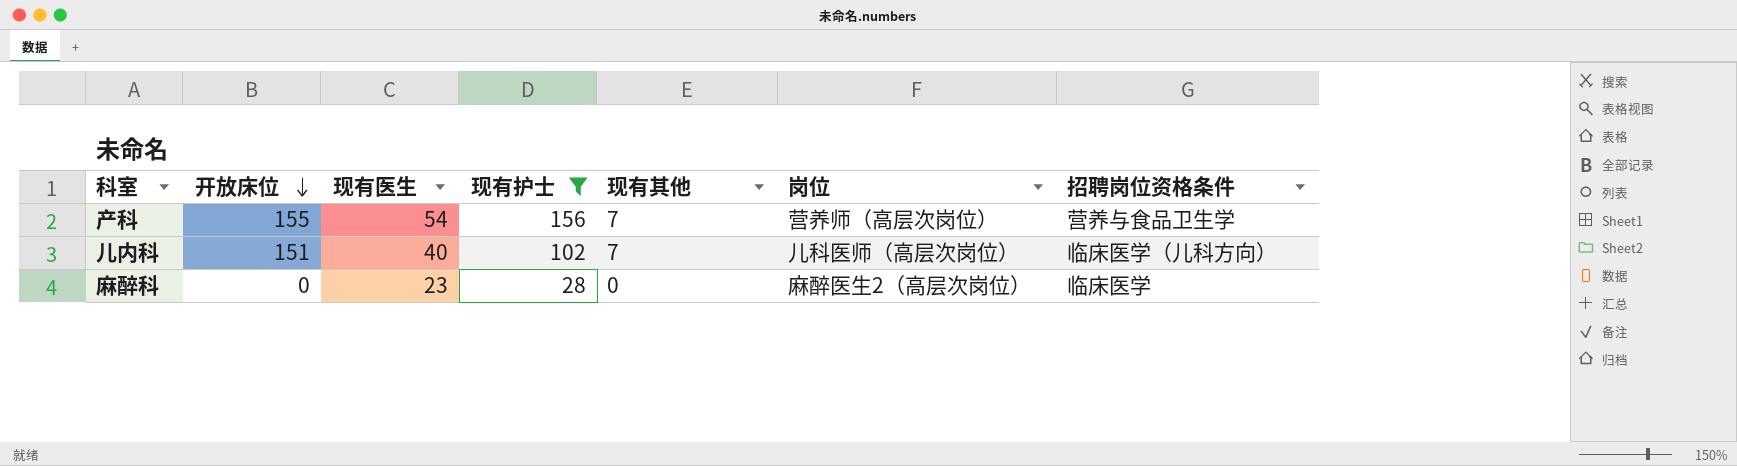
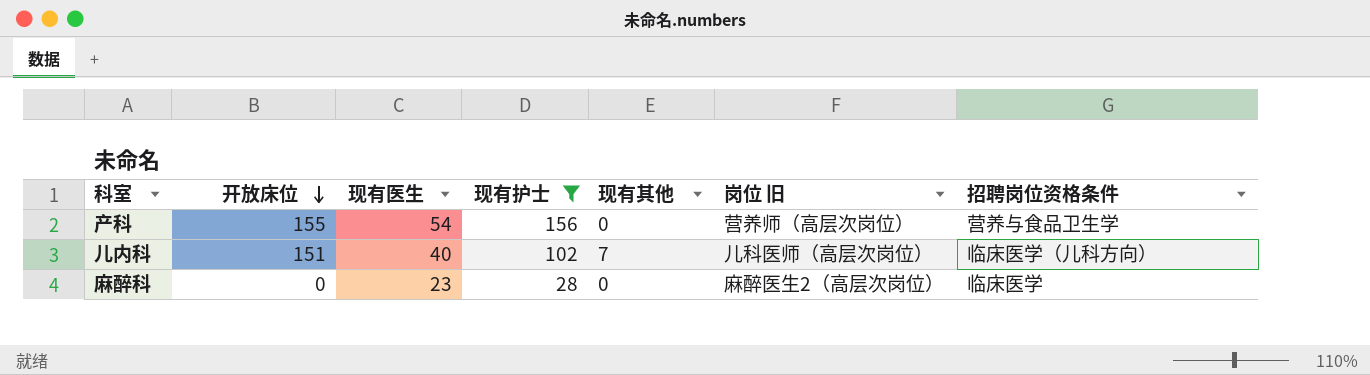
column name: 岗位 -> 岗位 旧
产科 | 现有其他: 7 -> 0

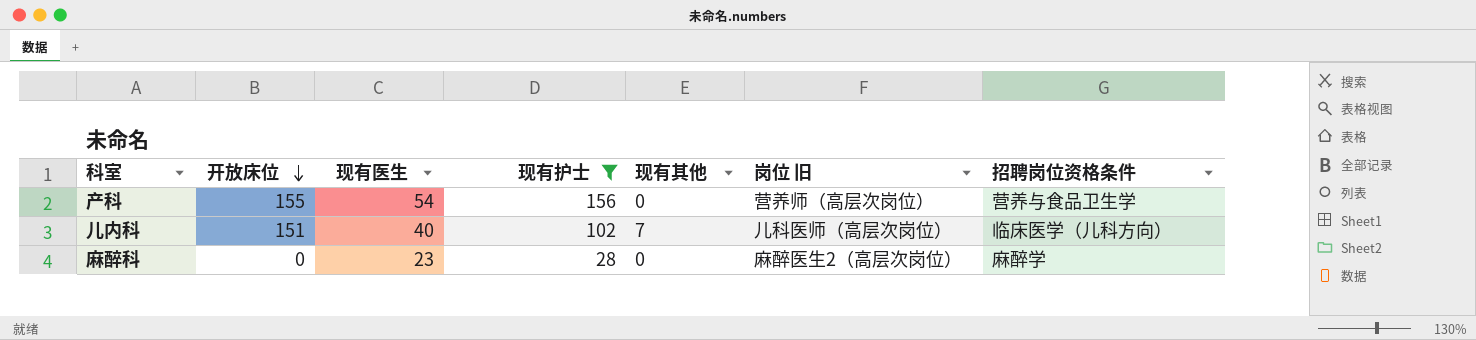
麻醉科 | 招聘岗位资格条件: 临床医学 -> 麻醉学

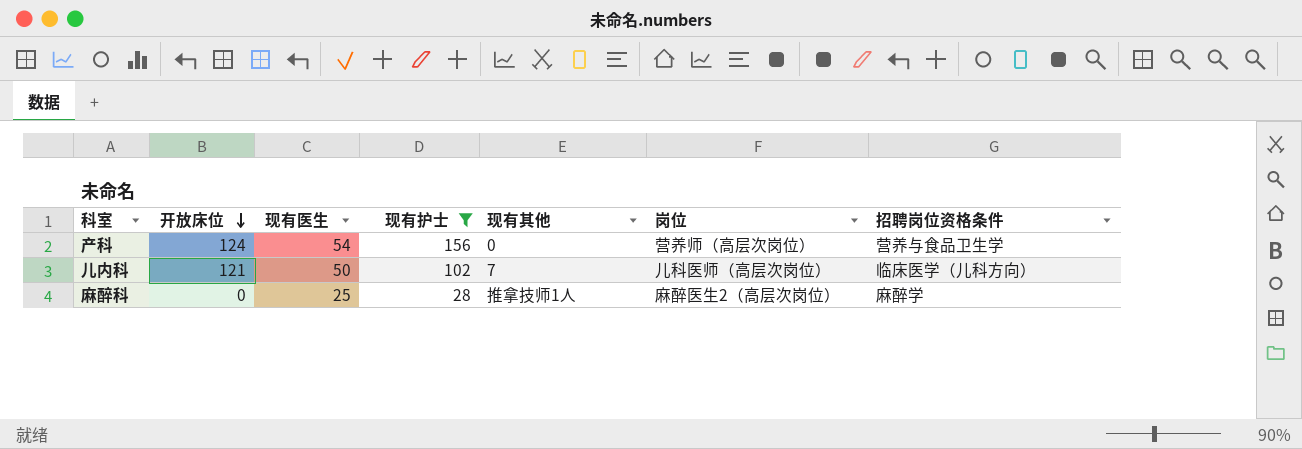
column name: 岗位 旧 -> 岗位
产科 | 开放床位: 155 -> 124
儿内科 | 开放床位: 151 -> 121
儿内科 | 现有医生: 40 -> 50
麻醉科 | 现有医生: 23 -> 25
麻醉科 | 现有其他: 0 -> 推拿技师1人

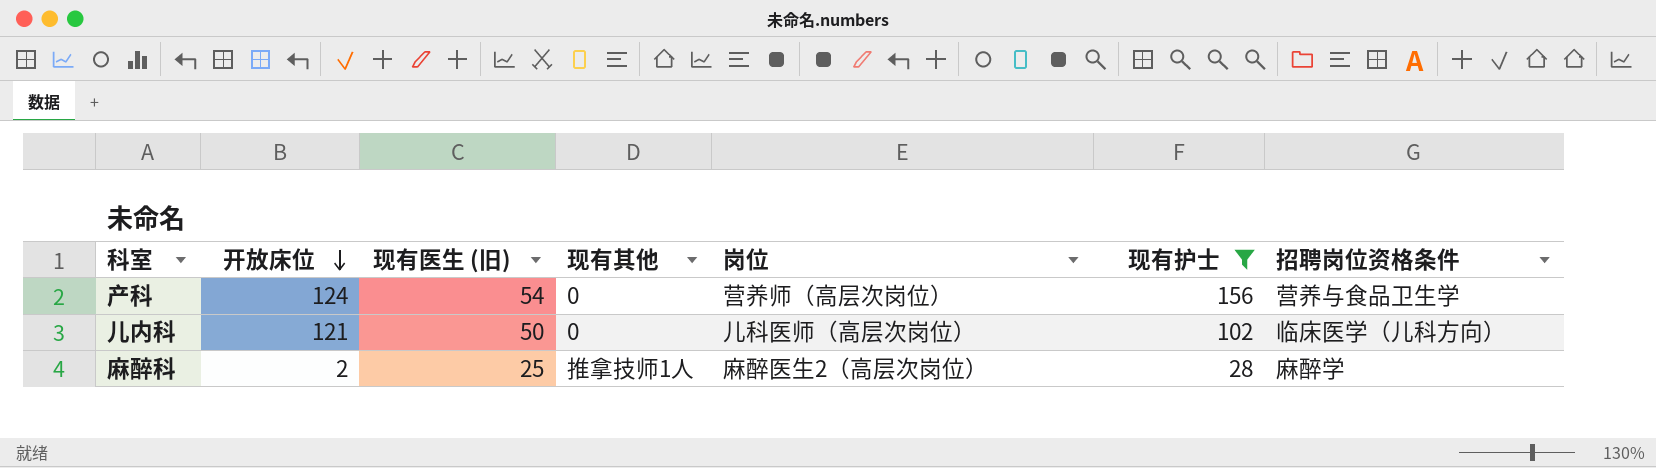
column name: 现有医生 -> 现有医生 (旧)
column 现有护士 | position: 4 -> 6
儿内科 | 现有其他: 7 -> 0
麻醉科 | 开放床位: 0 -> 2

